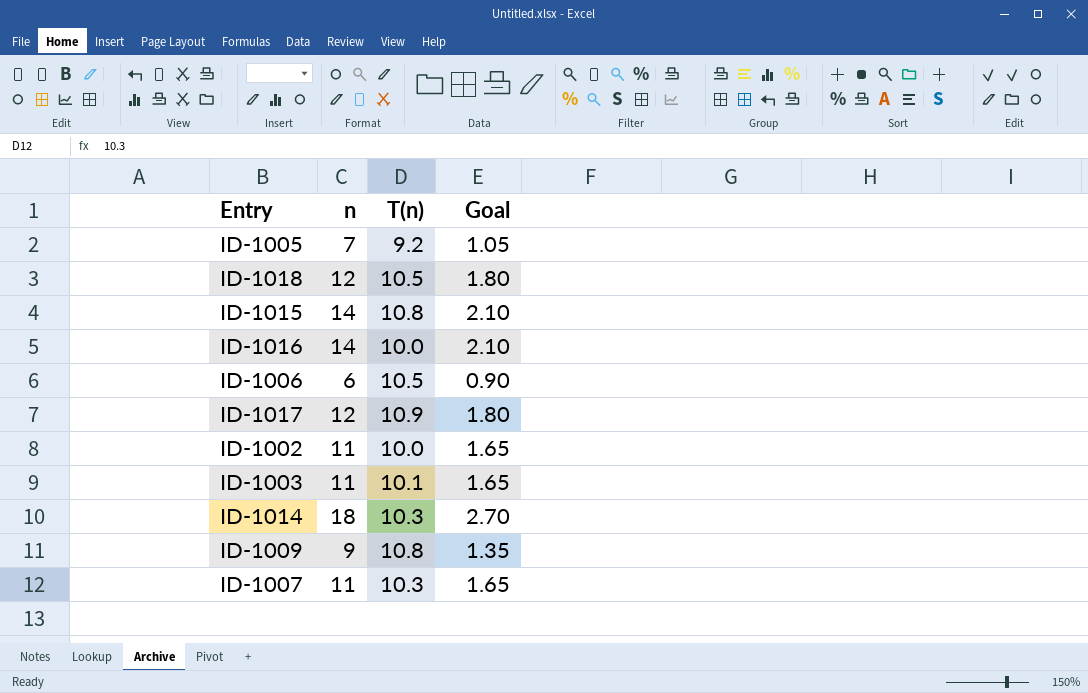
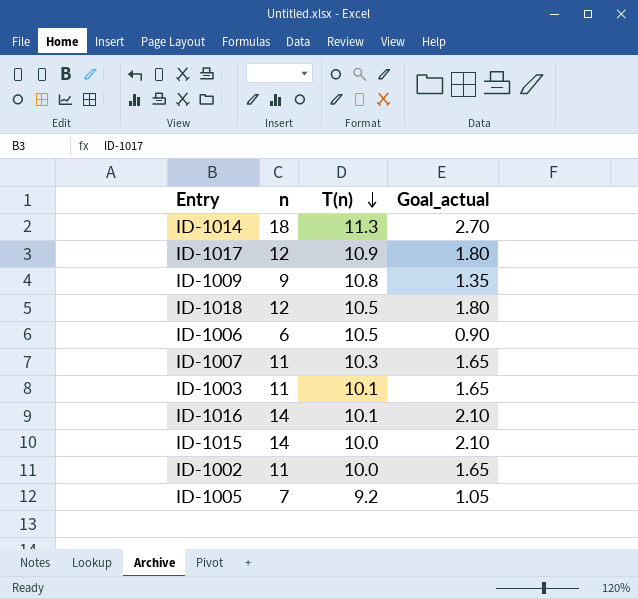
row order: none -> T(n) descending
column name: Goal -> Goal_actual
ID-1014 | T(n): 10.3 -> 11.3
ID-1016 | T(n): 10.0 -> 10.1
ID-1015 | T(n): 10.8 -> 10.0

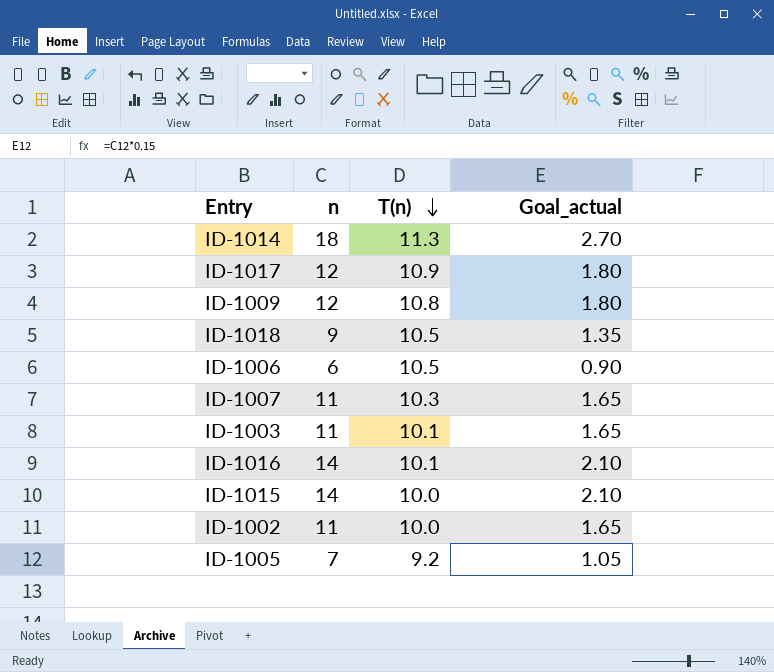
ID-1009 | n: 9 -> 12
ID-1009 | Goal_actual: 1.35 -> 1.80
ID-1018 | n: 12 -> 9
ID-1018 | Goal_actual: 1.80 -> 1.35

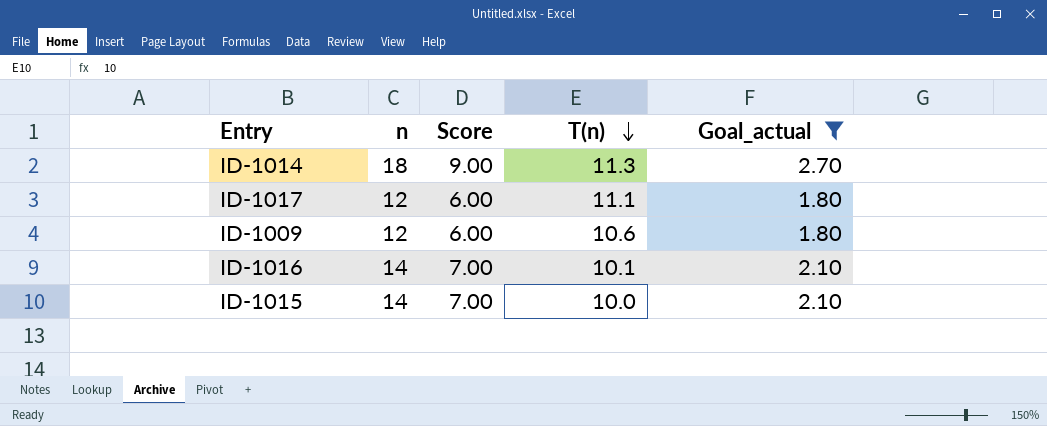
filter: none -> Goal_actual >= 1.80
column Score | formula: none -> [n] * 0.5
ID-1017 | T(n): 10.9 -> 11.1
ID-1009 | T(n): 10.8 -> 10.6

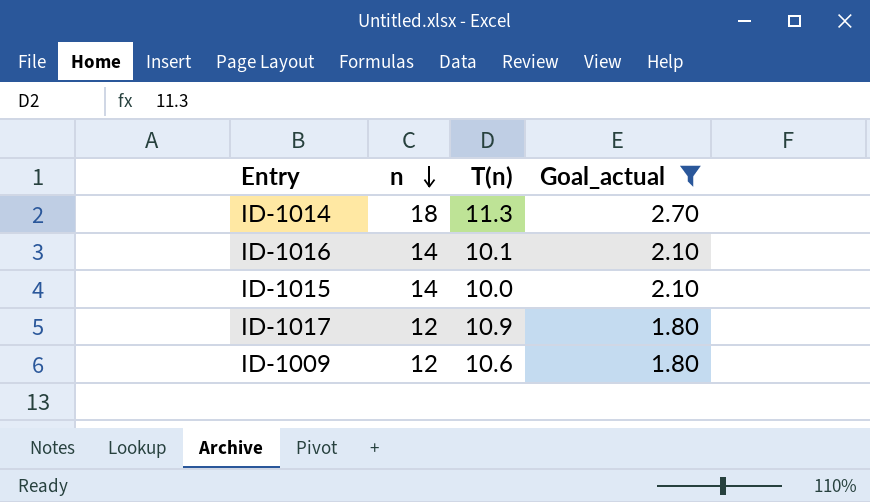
row order: T(n) descending -> n descending
column Score | formula: [n] * 0.5 -> none
ID-1017 | T(n): 11.1 -> 10.9

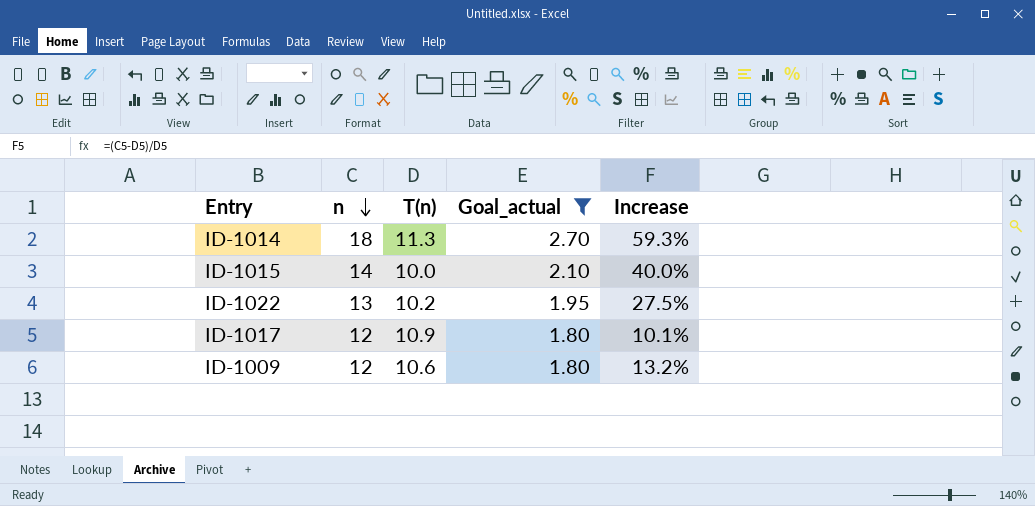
column Increase | formula: none -> ([n] - [T(n)]) / [T(n)]
row ID-1016: 14 | 10.1 | 2.10 -> none
row ID-1022: none -> 13 | 10.2 | 1.95 | 27.5%

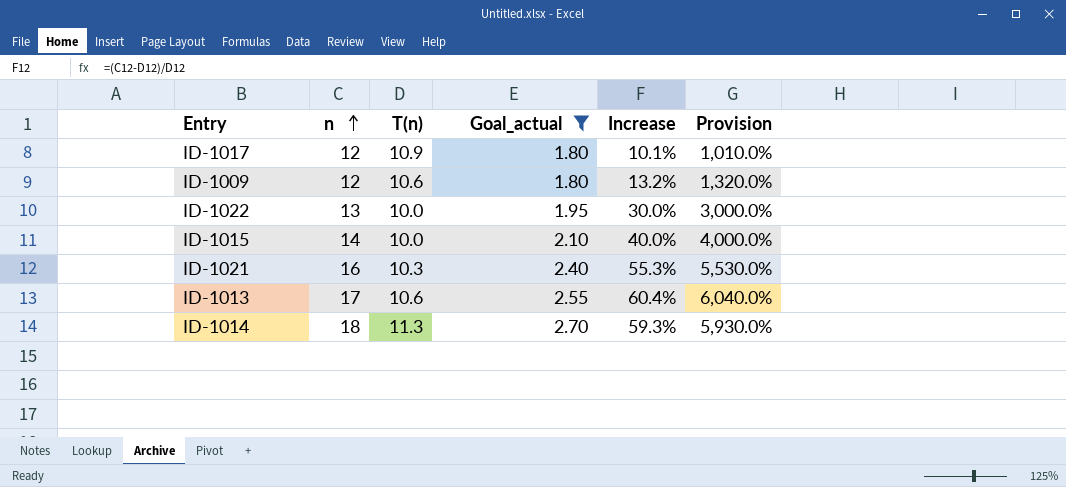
row order: n descending -> n ascending
column Provision | formula: none -> [Increase] * 100
ID-1022 | T(n): 10.2 -> 10.0
ID-1022 | Increase: 27.5% -> 30.0%
row ID-1021: none -> 16 | 10.3 | 2.40 | 55.3% | 5,530.0%
row ID-1013: none -> 17 | 10.6 | 2.55 | 60.4% | 6,040.0%

